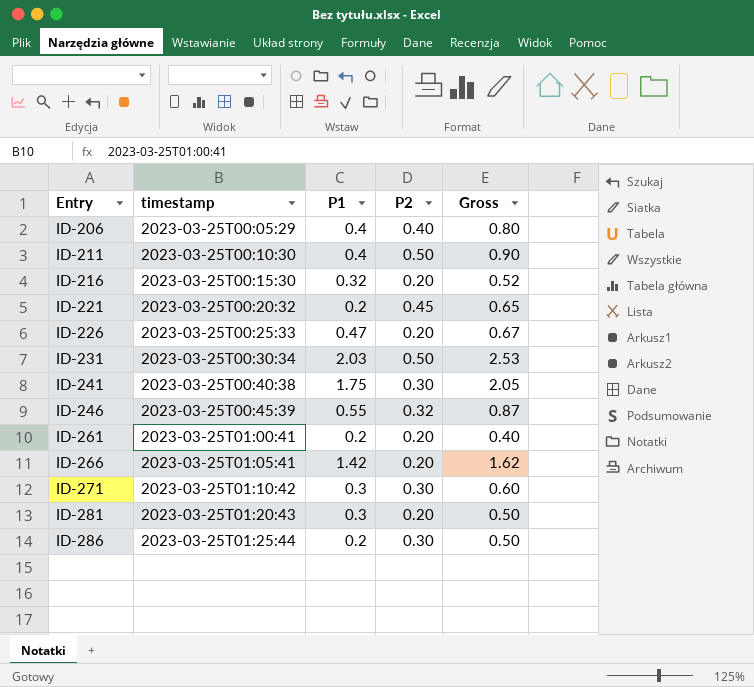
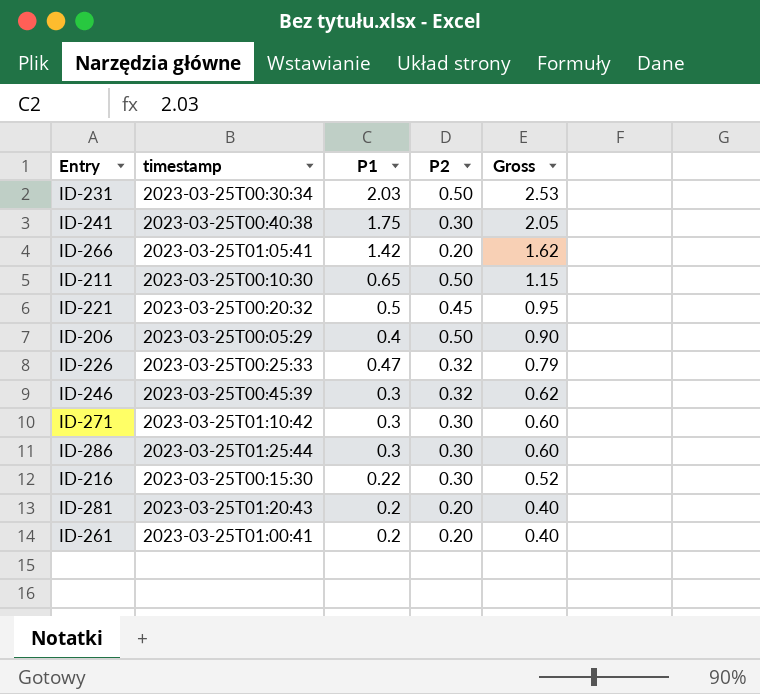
row order: Entry ascending -> Gross descending
ID-211 | P1: 0.4 -> 0.65
ID-211 | Gross: 0.90 -> 1.15
ID-221 | P1: 0.2 -> 0.5
ID-221 | Gross: 0.65 -> 0.95
ID-206 | P2: 0.40 -> 0.50
ID-206 | Gross: 0.80 -> 0.90
ID-226 | P2: 0.20 -> 0.32
ID-226 | Gross: 0.67 -> 0.79
ID-246 | P1: 0.55 -> 0.3
ID-246 | Gross: 0.87 -> 0.62
ID-286 | P1: 0.2 -> 0.3
ID-286 | Gross: 0.50 -> 0.60
ID-216 | P1: 0.32 -> 0.22
ID-216 | P2: 0.20 -> 0.30
ID-281 | P1: 0.3 -> 0.2
ID-281 | Gross: 0.50 -> 0.40

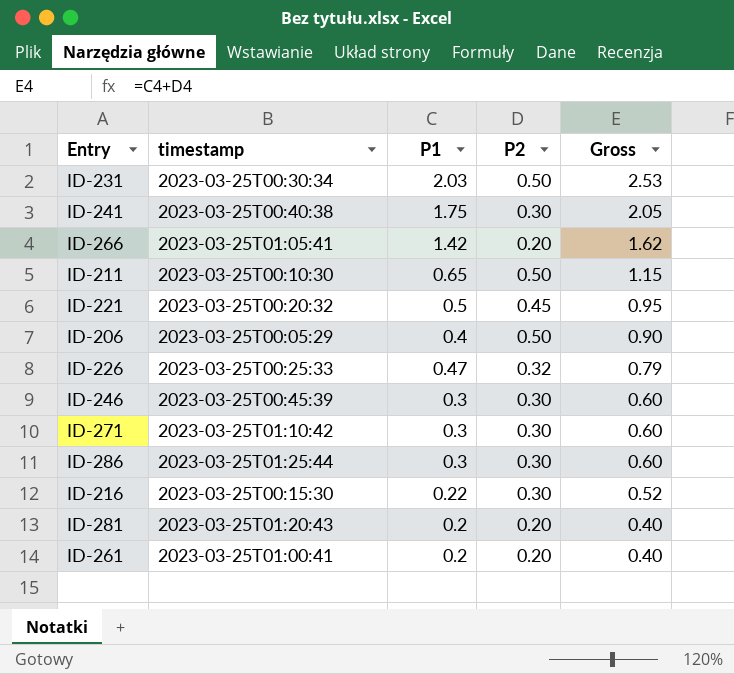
ID-246 | P2: 0.32 -> 0.30
ID-246 | Gross: 0.62 -> 0.60

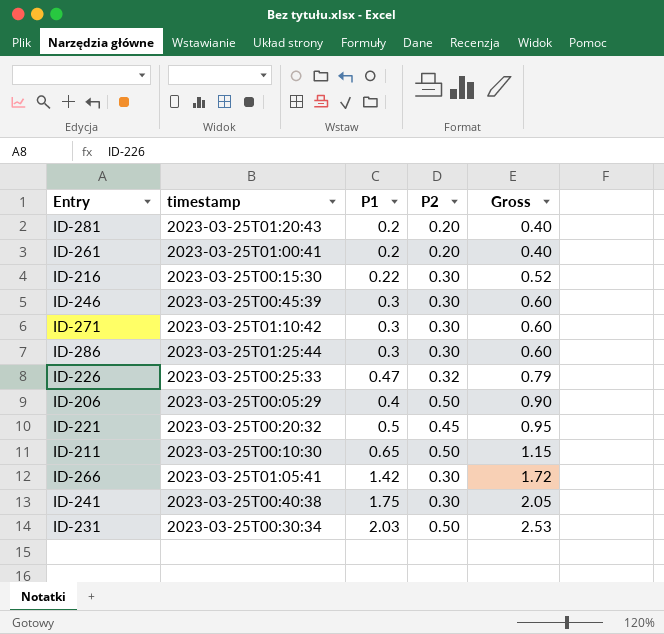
row order: Gross descending -> Gross ascending
ID-266 | P2: 0.20 -> 0.30
ID-266 | Gross: 1.62 -> 1.72

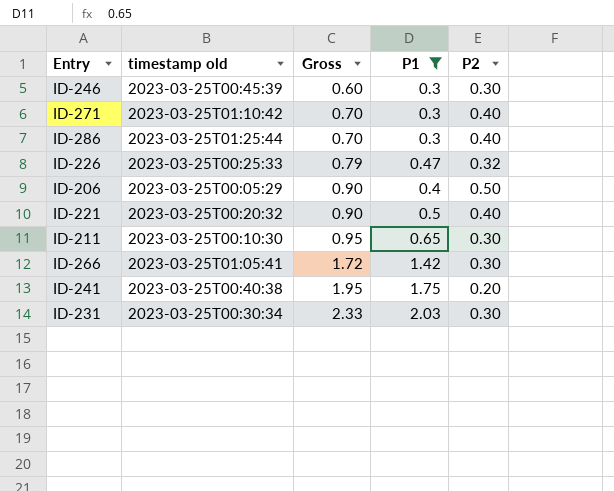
filter: none -> P1 >= 0.3
column name: timestamp -> timestamp old
column Gross | position: 5 -> 3
ID-271 | Gross: 0.60 -> 0.70
ID-271 | P2: 0.30 -> 0.40
ID-286 | Gross: 0.60 -> 0.70
ID-286 | P2: 0.30 -> 0.40
ID-221 | Gross: 0.95 -> 0.90
ID-221 | P2: 0.45 -> 0.40
ID-211 | Gross: 1.15 -> 0.95
ID-211 | P2: 0.50 -> 0.30
ID-241 | Gross: 2.05 -> 1.95
ID-241 | P2: 0.30 -> 0.20
ID-231 | Gross: 2.53 -> 2.33
ID-231 | P2: 0.50 -> 0.30

